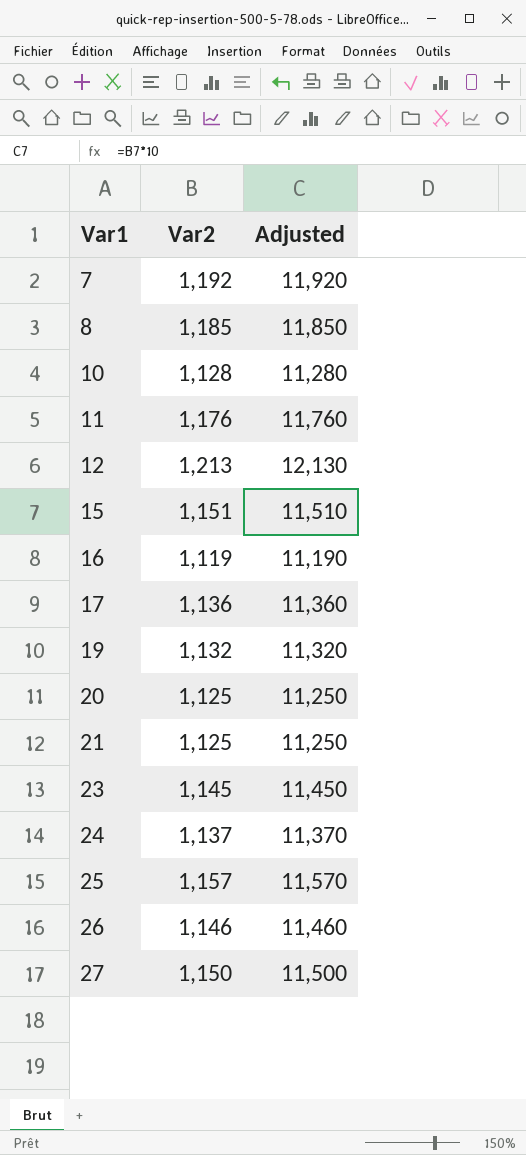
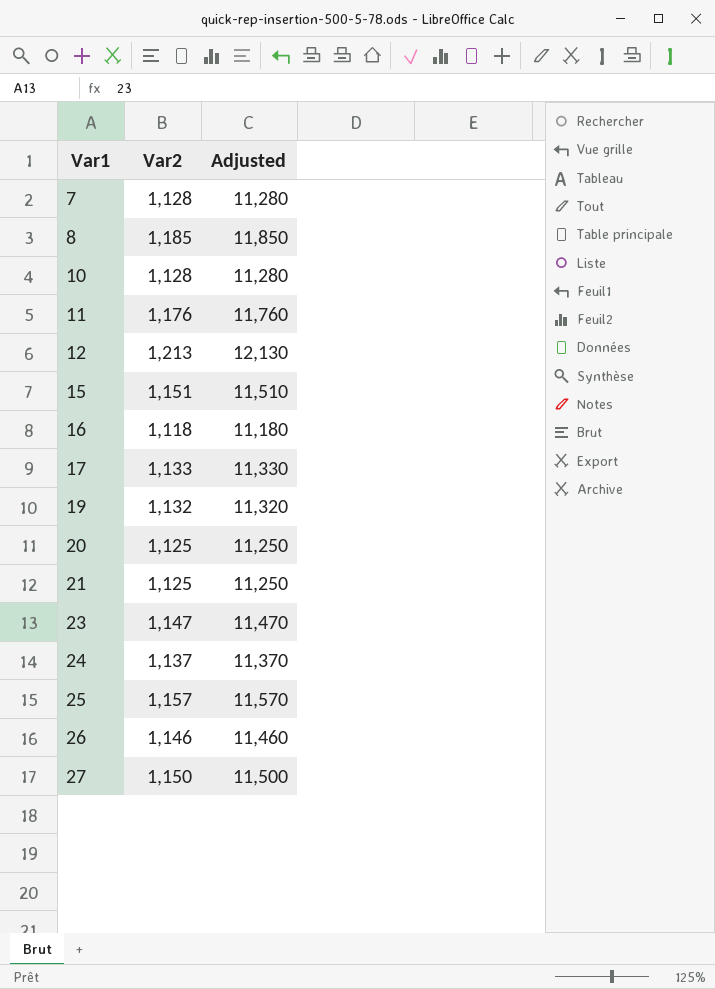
7 | Var2: 1,192 -> 1,128
7 | Adjusted: 11,920 -> 11,280
16 | Var2: 1,119 -> 1,118
16 | Adjusted: 11,190 -> 11,180
17 | Var2: 1,136 -> 1,133
17 | Adjusted: 11,360 -> 11,330
23 | Var2: 1,145 -> 1,147
23 | Adjusted: 11,450 -> 11,470

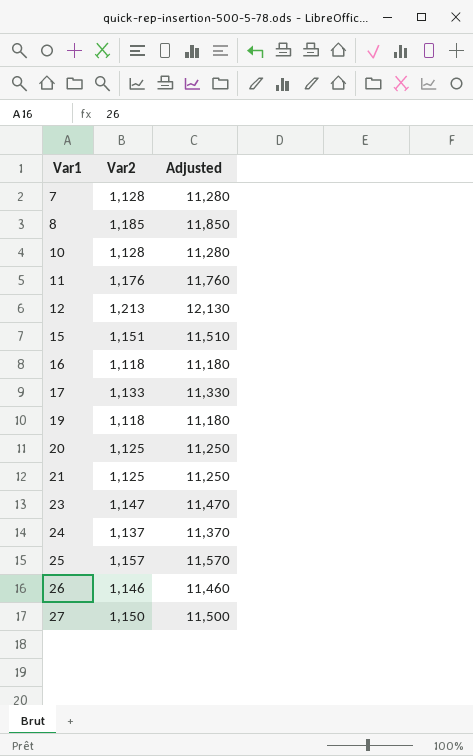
19 | Var2: 1,132 -> 1,118
19 | Adjusted: 11,320 -> 11,180

